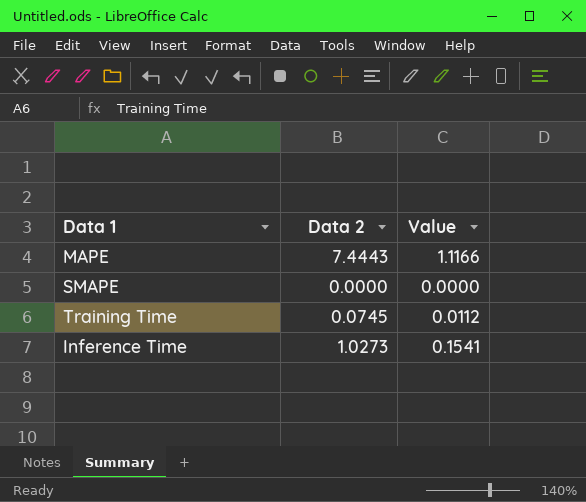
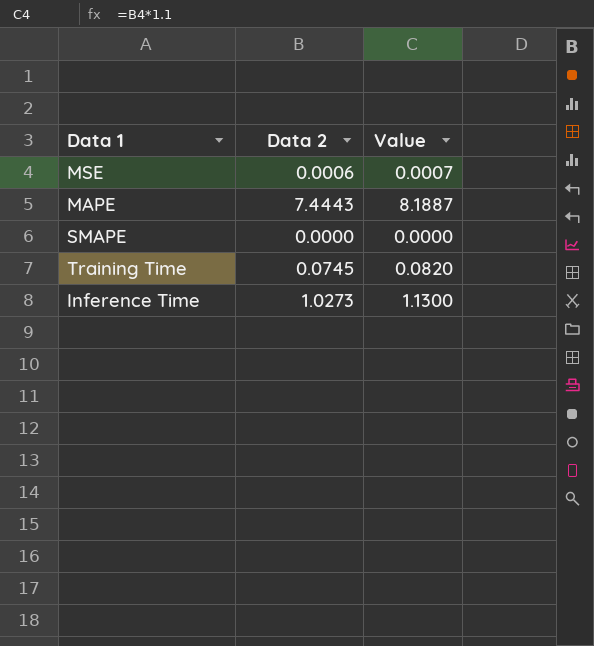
column Value | formula: [Data 2] * 0.15 -> [Data 2] * 1.1
row MSE: none -> 0.0006 | 0.0007

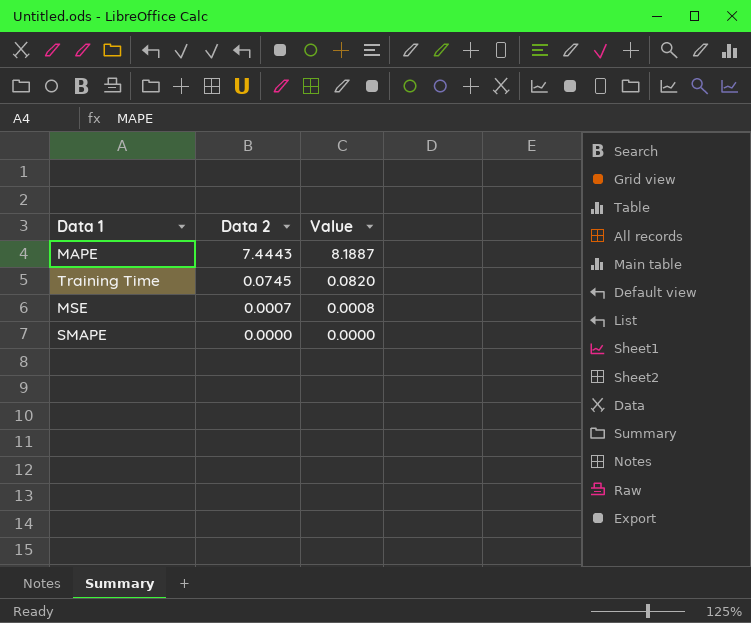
row order: none -> Data 2 descending
row Inference Time: 1.0273 | 1.1300 -> none
MSE | Data 2: 0.0006 -> 0.0007
MSE | Value: 0.0007 -> 0.0008

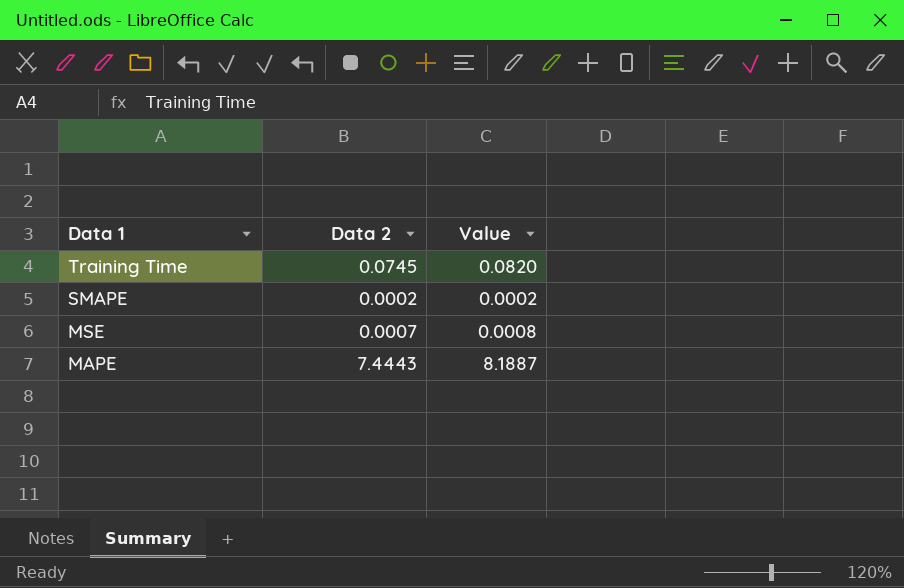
row order: Data 2 descending -> Data 1 descending
SMAPE | Data 2: 0.0000 -> 0.0002
SMAPE | Value: 0.0000 -> 0.0002

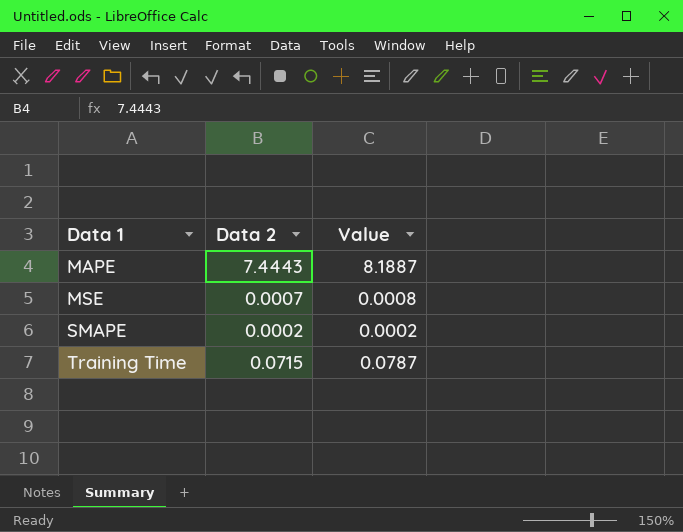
row order: Data 1 descending -> Data 1 ascending
Training Time | Data 2: 0.0745 -> 0.0715
Training Time | Value: 0.0820 -> 0.0787

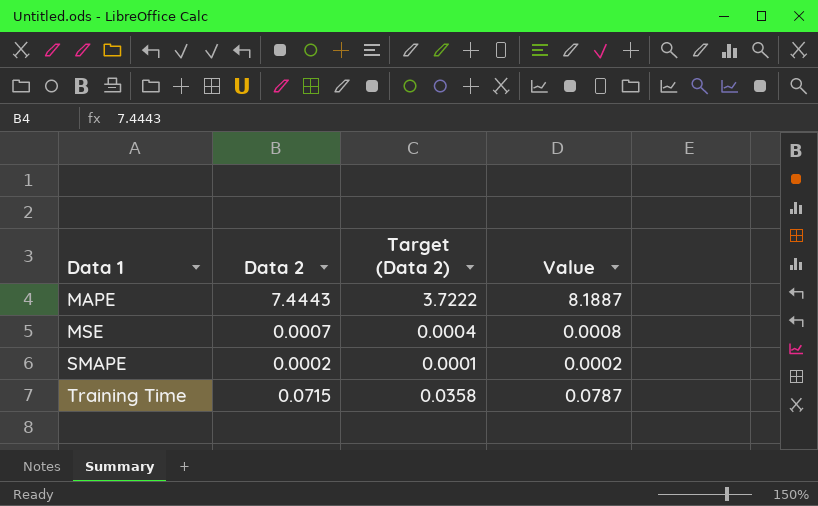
column Target (Data 2) | formula: none -> [Data 2] * 0.5

